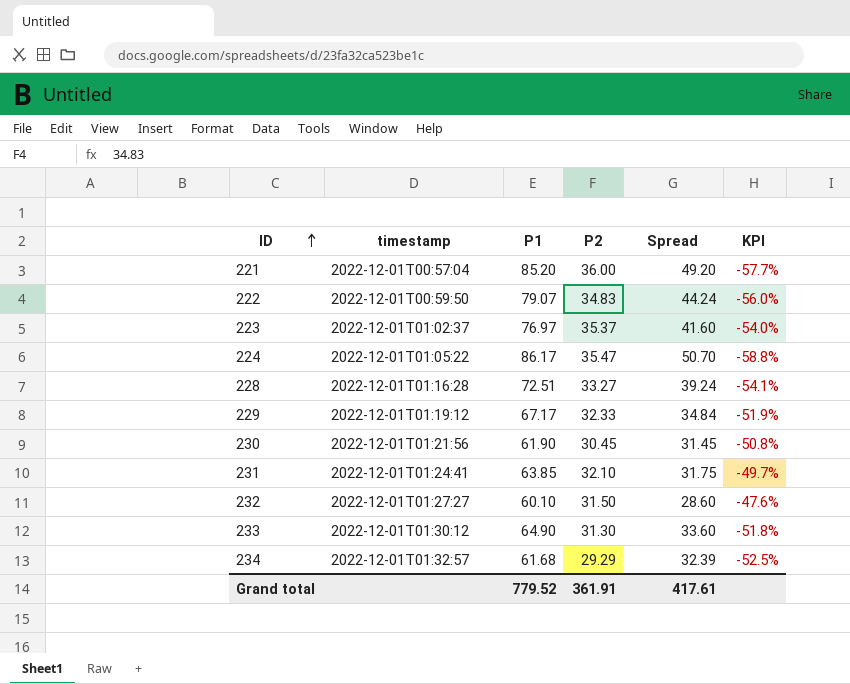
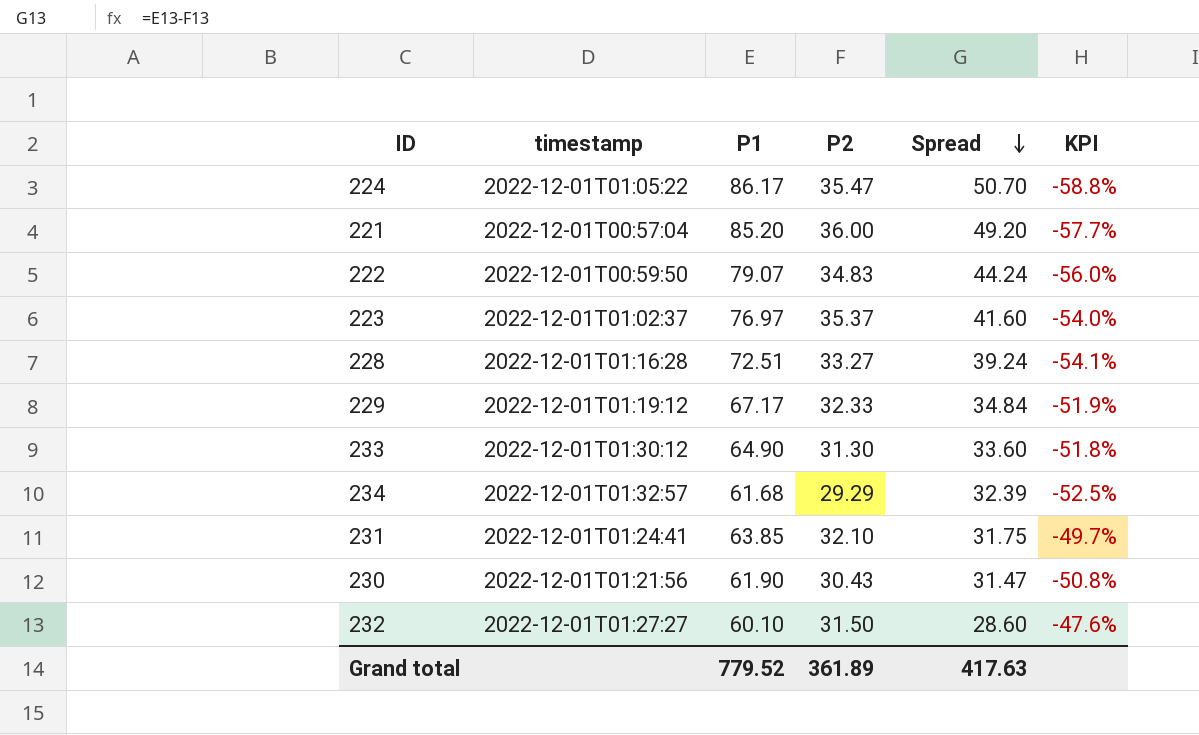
row order: ID ascending -> Spread descending
230 | P2: 30.45 -> 30.43
230 | Spread: 31.45 -> 31.47
Grand total | P2: 361.91 -> 361.89
Grand total | Spread: 417.61 -> 417.63

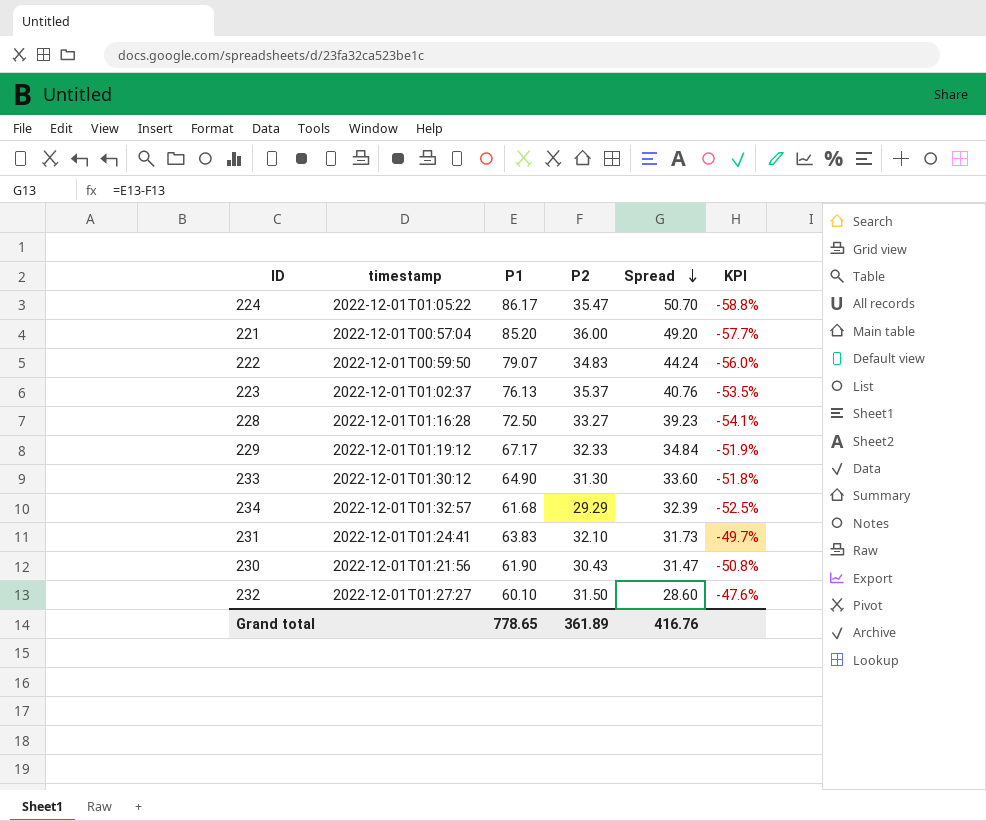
223 | P1: 76.97 -> 76.13
223 | Spread: 41.60 -> 40.76
223 | KPI: -54.0% -> -53.5%
228 | P1: 72.51 -> 72.50
228 | Spread: 39.24 -> 39.23
231 | P1: 63.85 -> 63.83
231 | Spread: 31.75 -> 31.73
Grand total | P1: 779.52 -> 778.65
Grand total | Spread: 417.63 -> 416.76

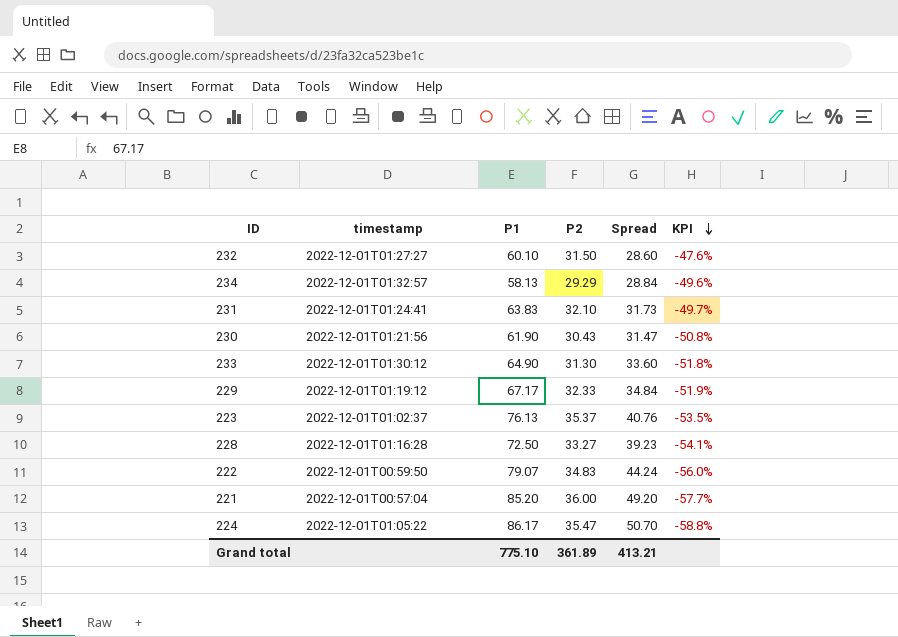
row order: Spread descending -> KPI descending
234 | P1: 61.68 -> 58.13
234 | Spread: 32.39 -> 28.84
234 | KPI: -52.5% -> -49.6%
Grand total | P1: 778.65 -> 775.10
Grand total | Spread: 416.76 -> 413.21

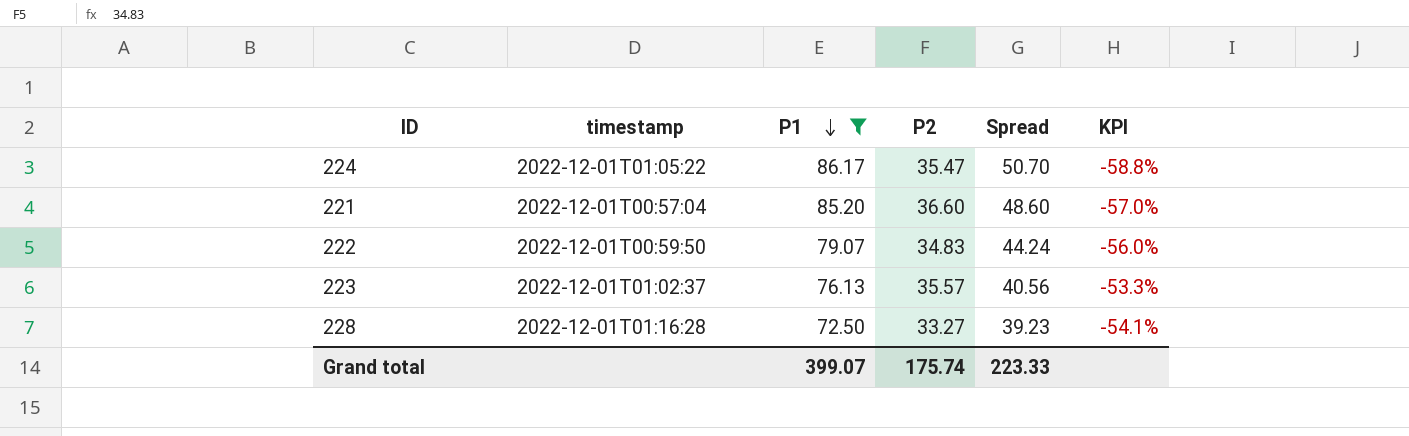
filter: none -> P1 >= 72.50
row order: KPI descending -> P1 descending
221 | P2: 36.00 -> 36.60
221 | Spread: 49.20 -> 48.60
221 | KPI: -57.7% -> -57.0%
223 | P2: 35.37 -> 35.57
223 | Spread: 40.76 -> 40.56
223 | KPI: -53.5% -> -53.3%
Grand total | P1: 775.10 -> 399.07
Grand total | P2: 361.89 -> 175.74
Grand total | Spread: 413.21 -> 223.33

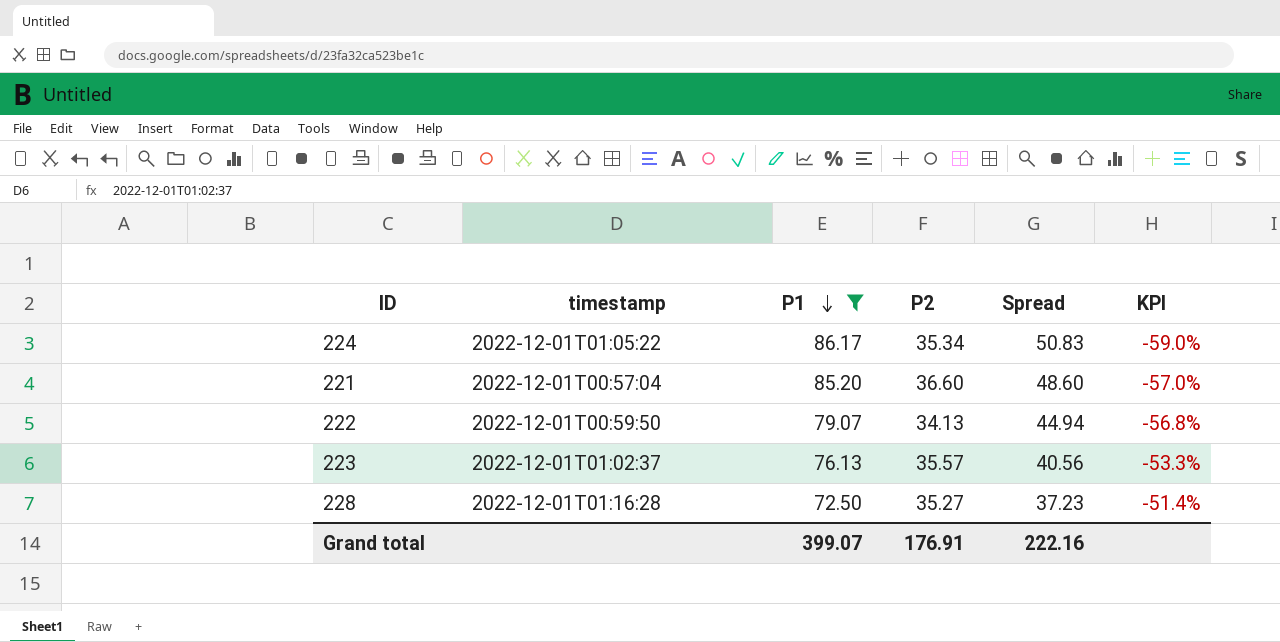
224 | P2: 35.47 -> 35.34
224 | Spread: 50.70 -> 50.83
224 | KPI: -58.8% -> -59.0%
222 | P2: 34.83 -> 34.13
222 | Spread: 44.24 -> 44.94
222 | KPI: -56.0% -> -56.8%
228 | P2: 33.27 -> 35.27
228 | Spread: 39.23 -> 37.23
228 | KPI: -54.1% -> -51.4%
Grand total | P2: 175.74 -> 176.91
Grand total | Spread: 223.33 -> 222.16

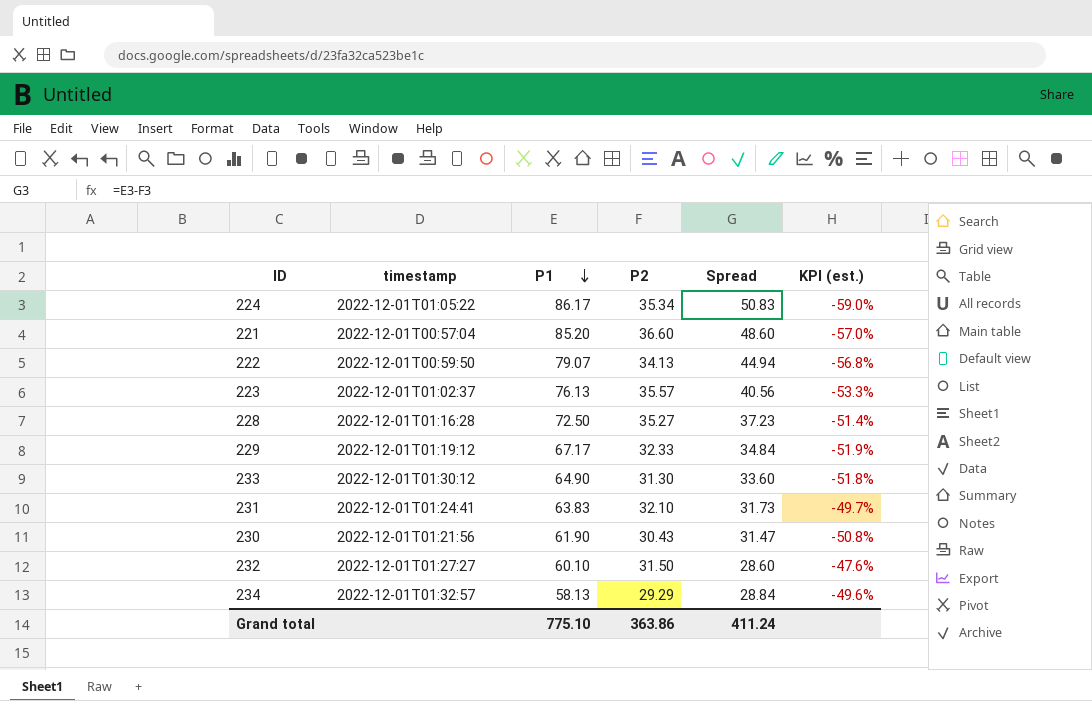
filter: P1 >= 72.50 -> none
column name: KPI -> KPI (est.)
Grand total | P1: 399.07 -> 775.10
Grand total | P2: 176.91 -> 363.86
Grand total | Spread: 222.16 -> 411.24

